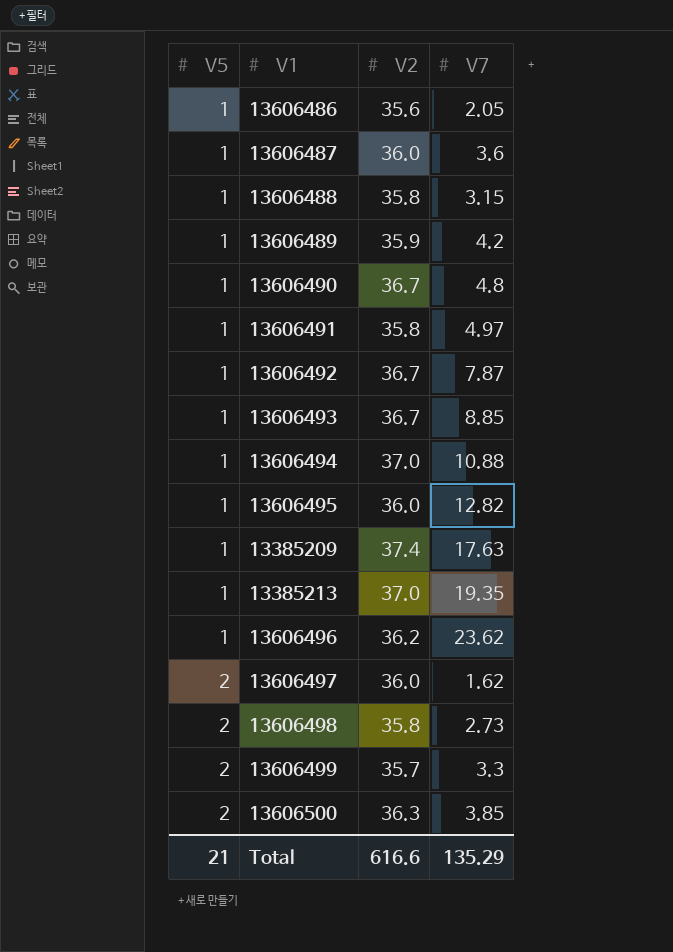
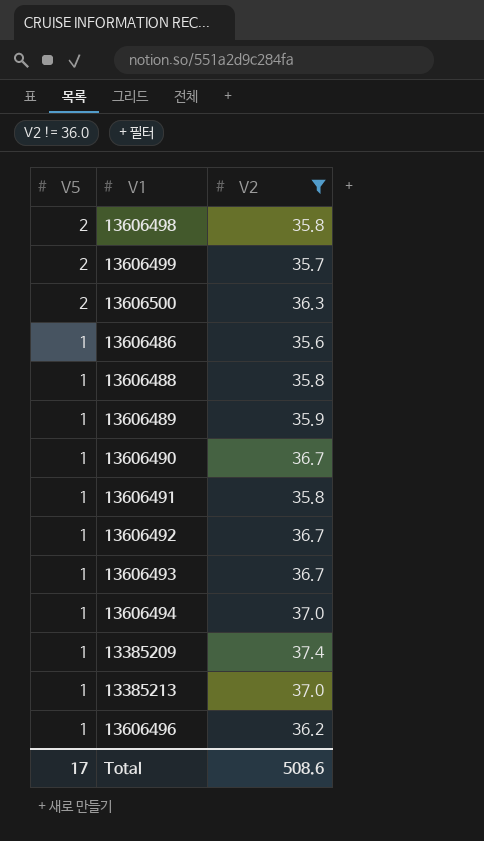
filter: none -> V2 != 36.0
row order: V5 ascending -> V5 descending
column V7 | position: 4 -> none
Total | V5: 21 -> 17
Total | V2: 616.6 -> 508.6

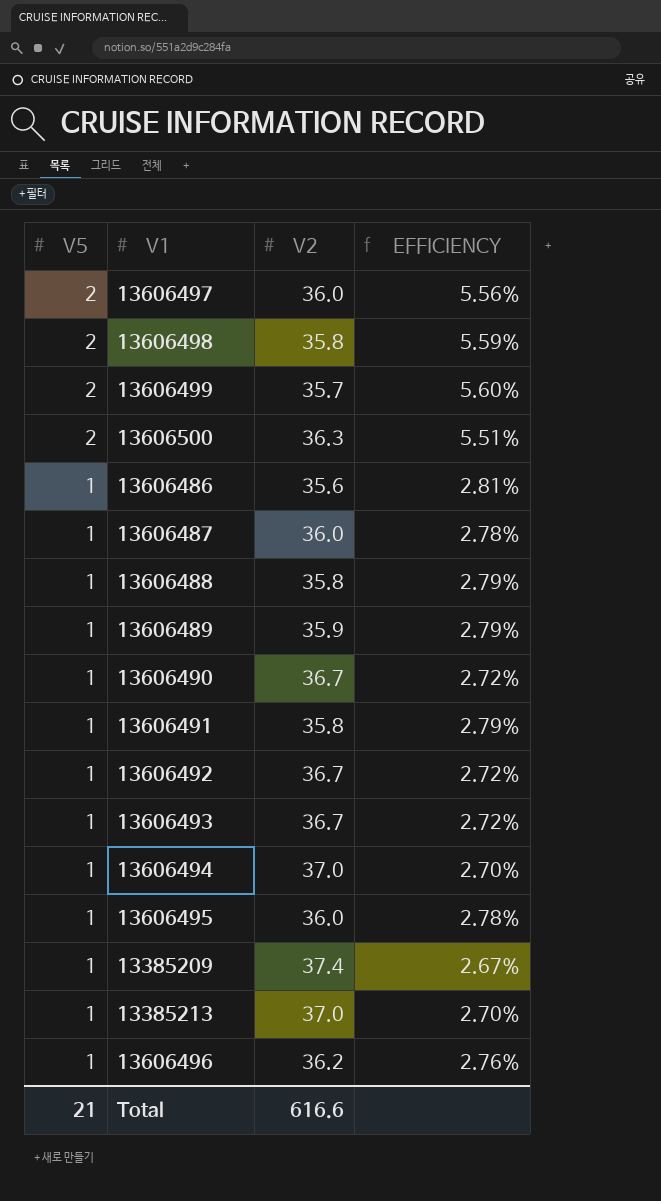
filter: V2 != 36.0 -> none
column EFFICIENCY | formula: none -> [V5] / [V2]
Total | V5: 17 -> 21
Total | V2: 508.6 -> 616.6

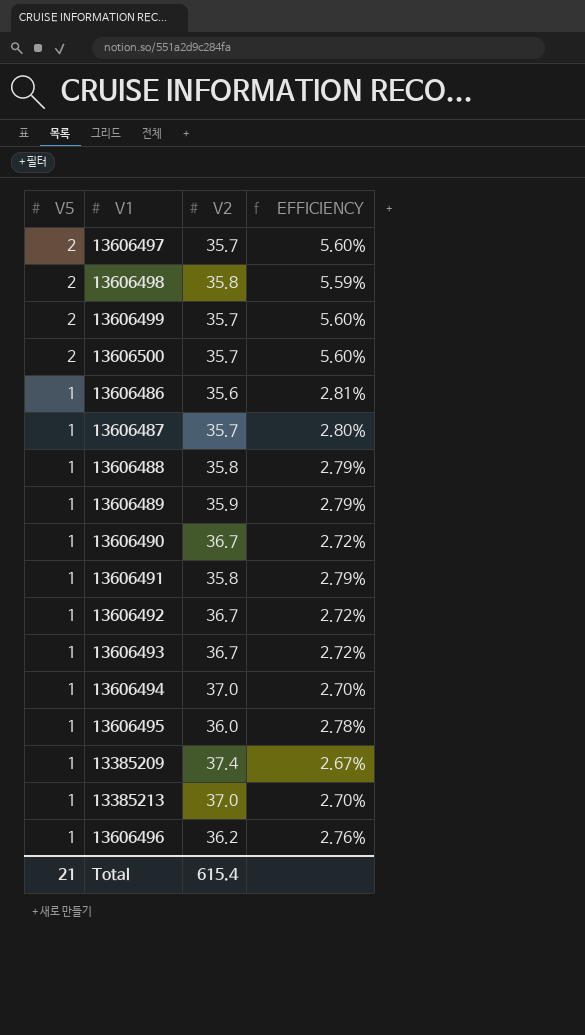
13606497 | V2: 36.0 -> 35.7
13606497 | EFFICIENCY: 5.56% -> 5.60%
13606500 | V2: 36.3 -> 35.7
13606500 | EFFICIENCY: 5.51% -> 5.60%
13606487 | V2: 36.0 -> 35.7
13606487 | EFFICIENCY: 2.78% -> 2.80%
Total | V2: 616.6 -> 615.4

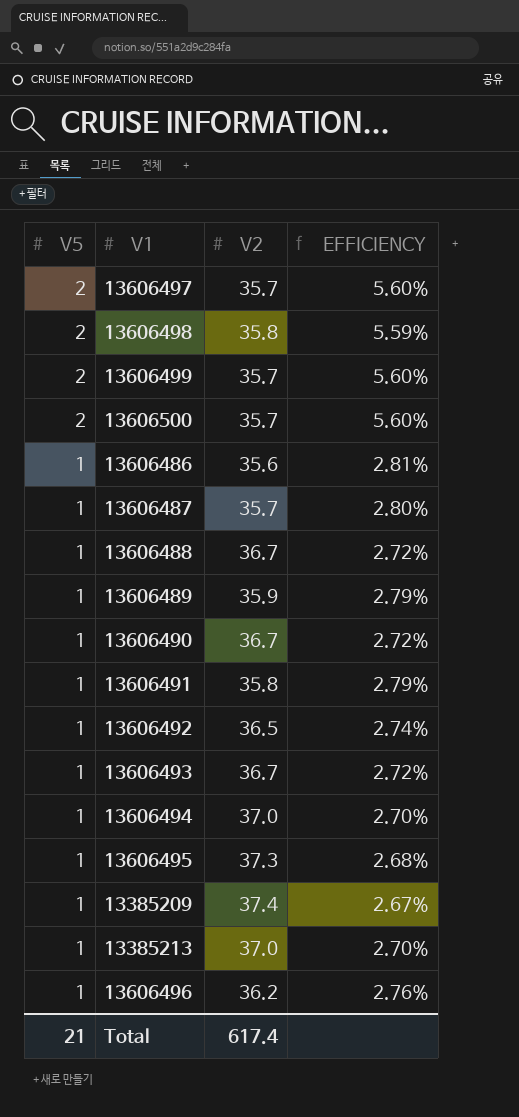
13606488 | V2: 35.8 -> 36.7
13606488 | EFFICIENCY: 2.79% -> 2.72%
13606492 | V2: 36.7 -> 36.5
13606492 | EFFICIENCY: 2.72% -> 2.74%
13606495 | V2: 36.0 -> 37.3
13606495 | EFFICIENCY: 2.78% -> 2.68%
Total | V2: 615.4 -> 617.4

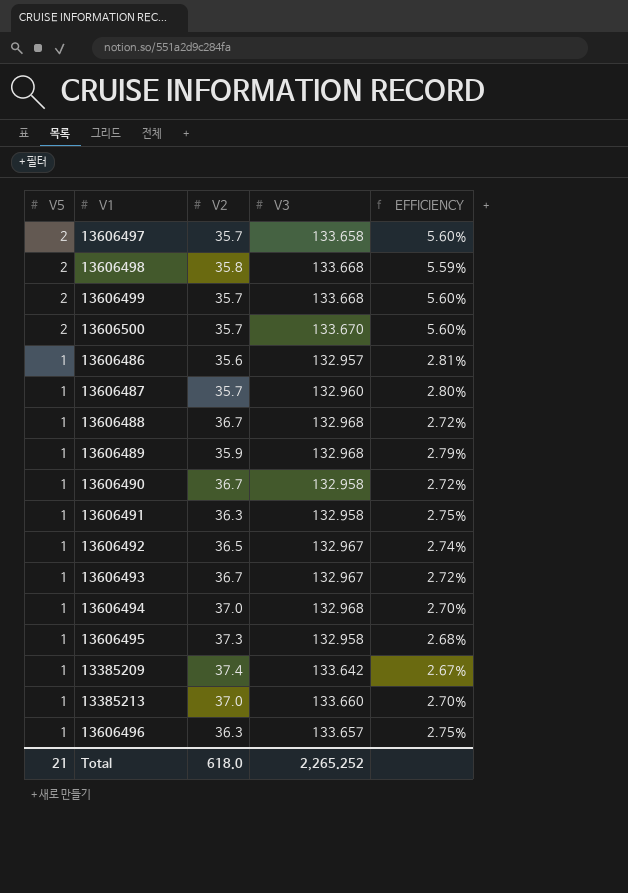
column V3 | position: none -> 4
13606491 | V2: 35.8 -> 36.3
13606491 | EFFICIENCY: 2.79% -> 2.75%
13606496 | V2: 36.2 -> 36.3
13606496 | EFFICIENCY: 2.76% -> 2.75%
Total | V2: 617.4 -> 618.0

